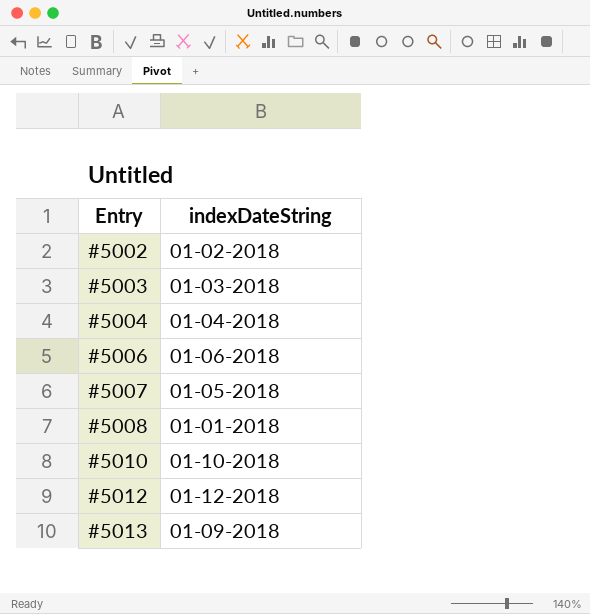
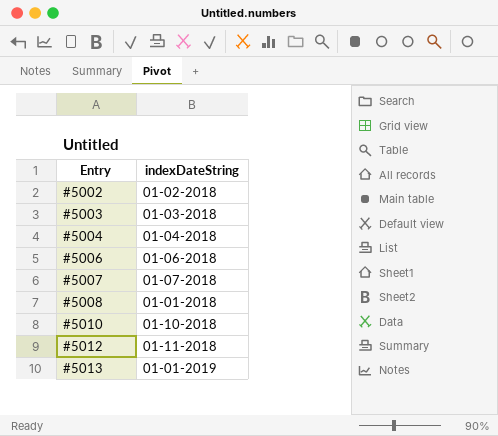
#5007 | indexDateString: 01-05-2018 -> 01-07-2018
#5012 | indexDateString: 01-12-2018 -> 01-11-2018
#5013 | indexDateString: 01-09-2018 -> 01-01-2019

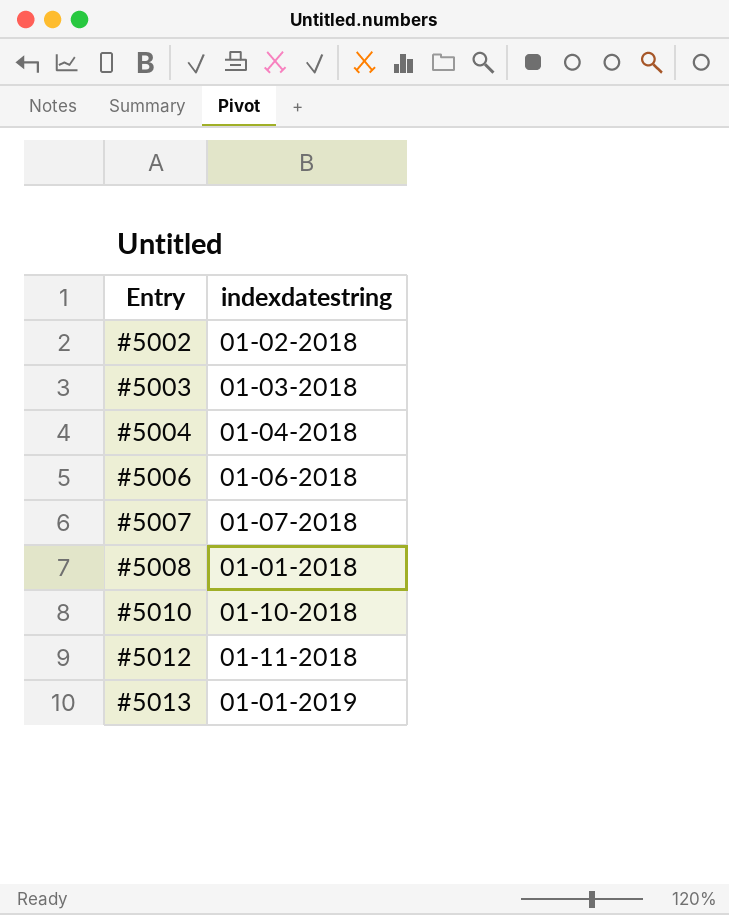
column name: indexDateString -> indexdatestring

